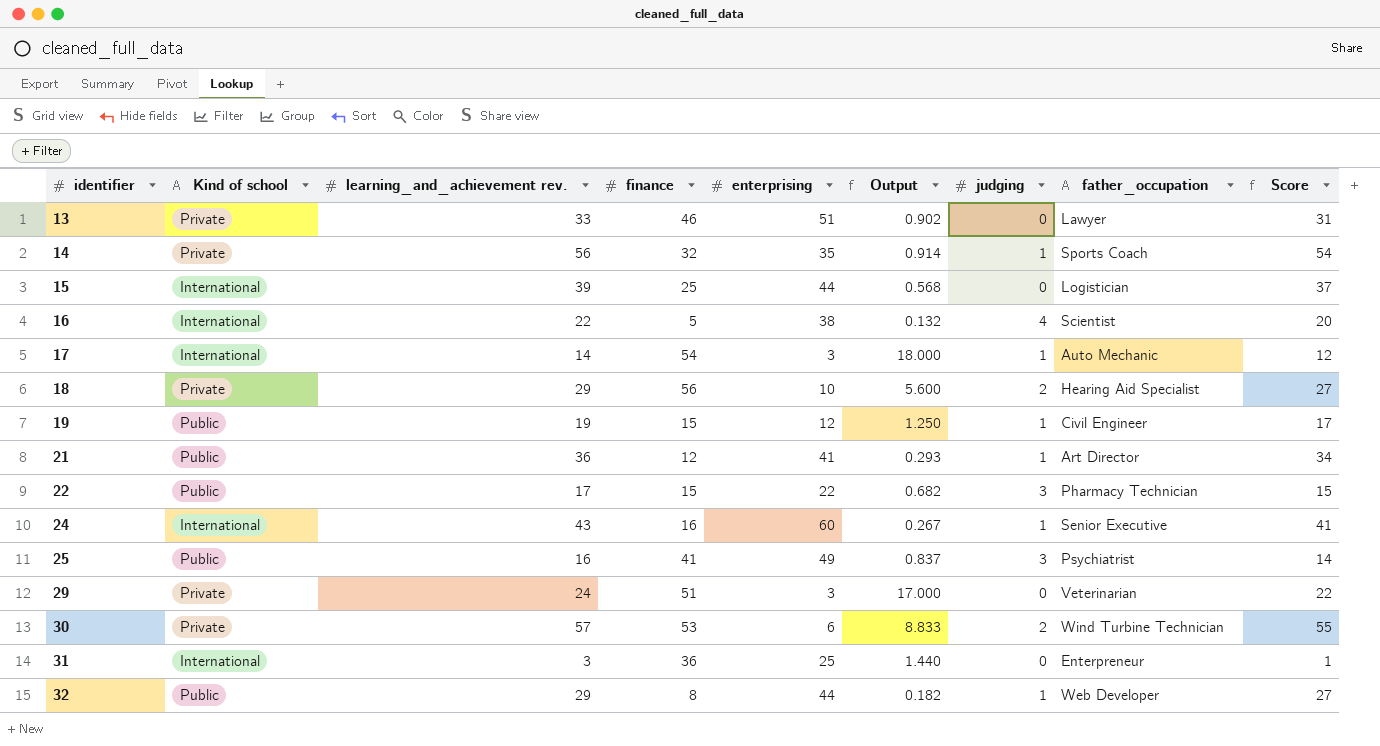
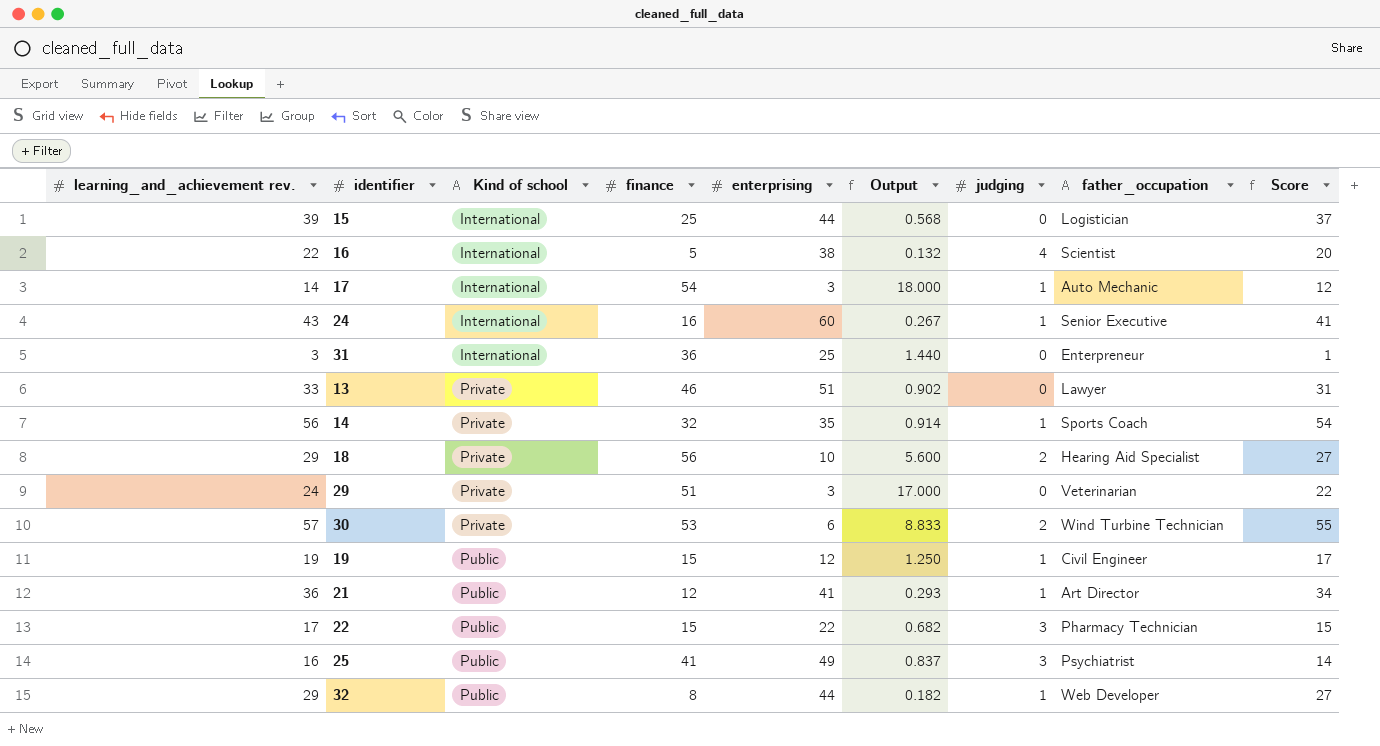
row order: identifier ascending -> Kind of school ascending
column learning_and_achievement rev. | position: 3 -> 1

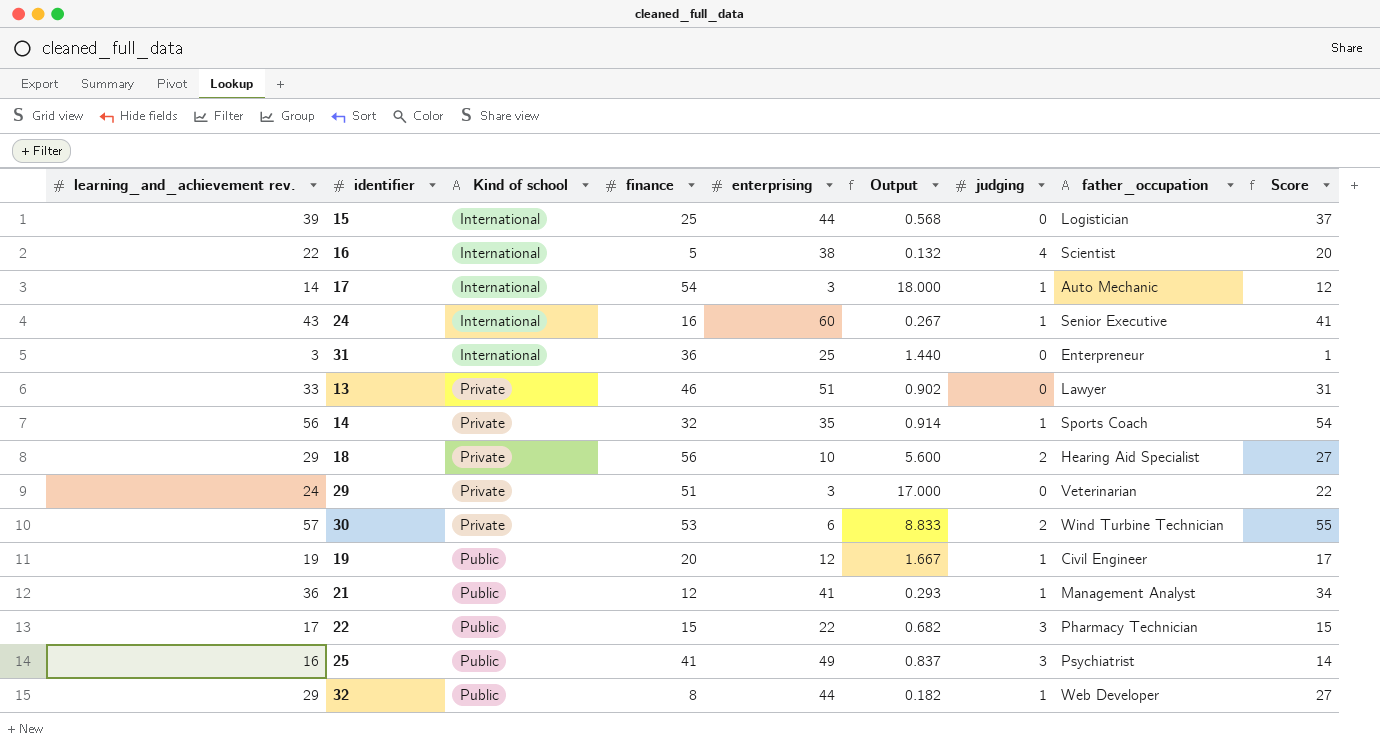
19 | finance: 15 -> 20
19 | Output: 1.250 -> 1.667
21 | father_occupation: Art Director -> Management Analyst

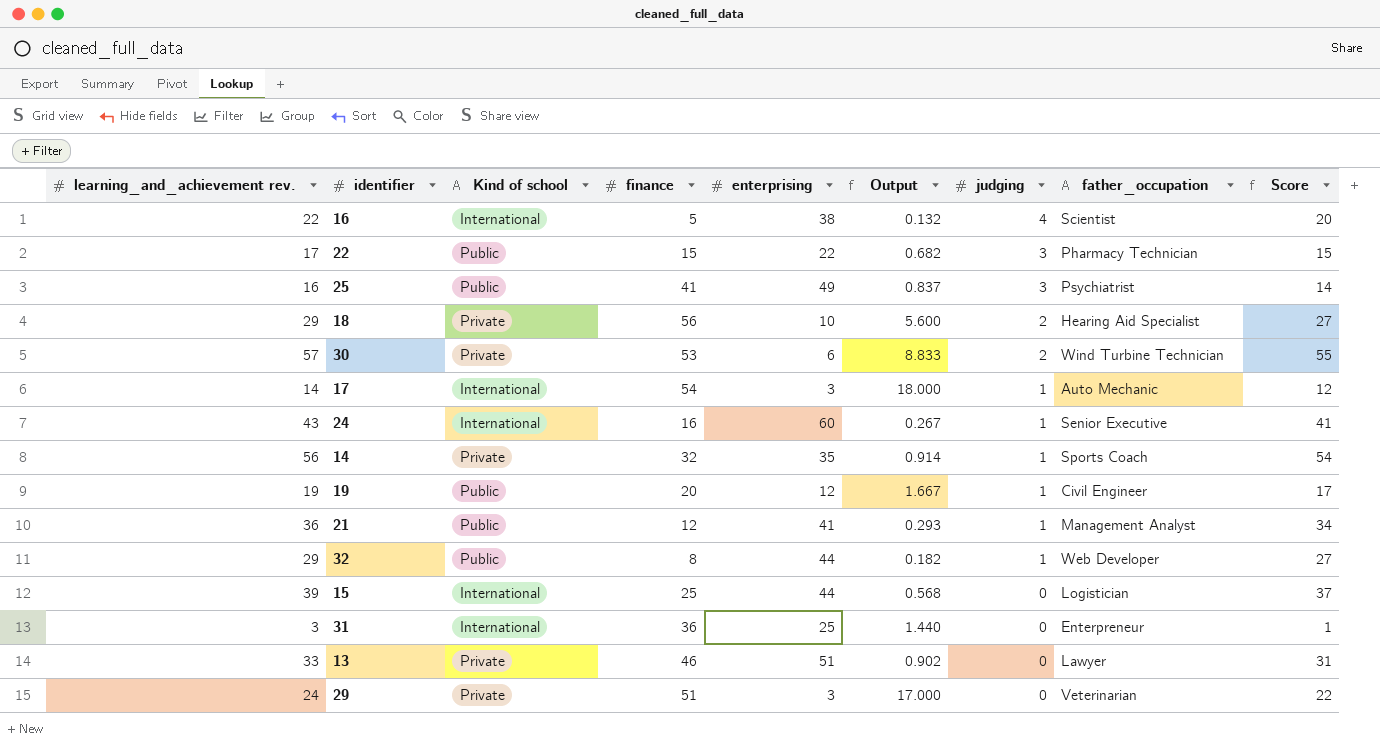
row order: Kind of school ascending -> judging descending

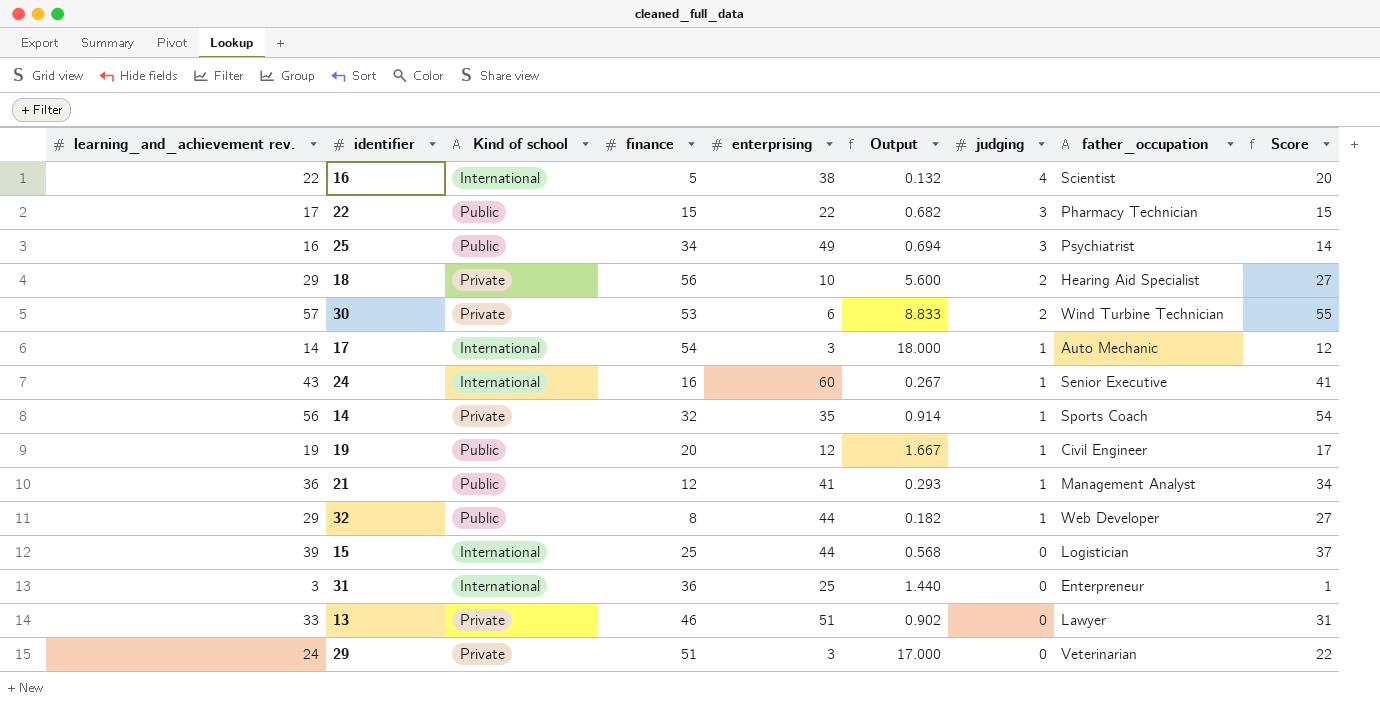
25 | finance: 41 -> 34
25 | Output: 0.837 -> 0.694

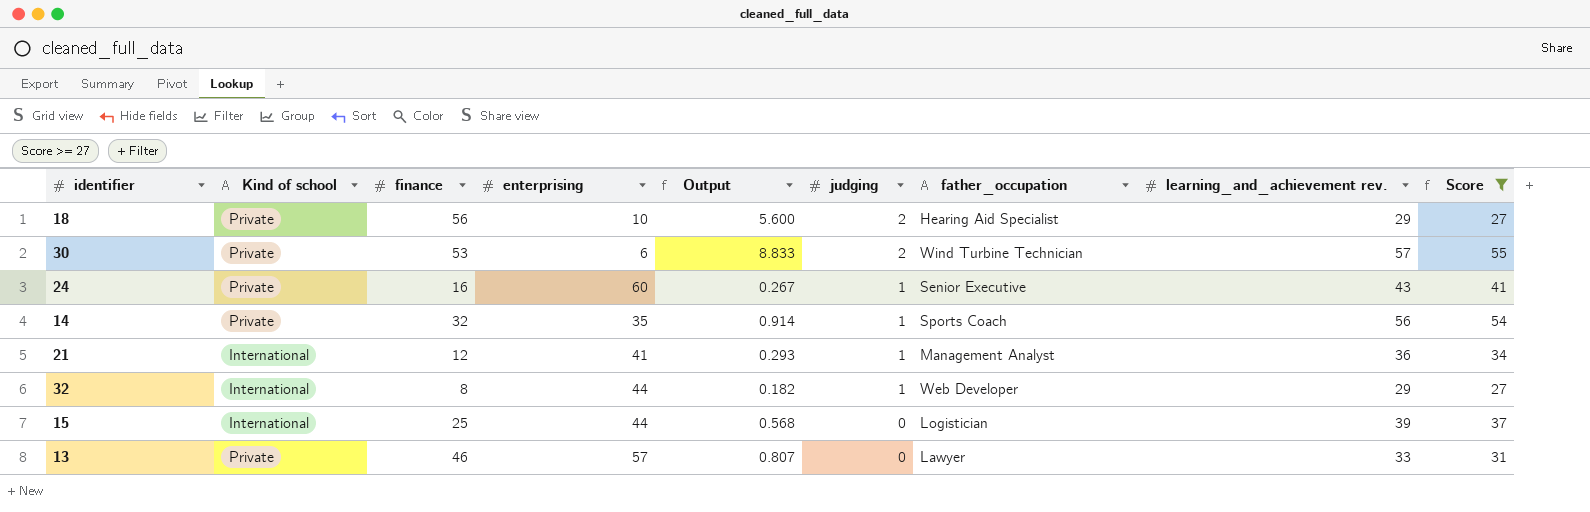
filter: none -> Score >= 27
column learning_and_achievement rev. | position: 1 -> 8
24 | Kind of school: International -> Private
21 | Kind of school: Public -> International
32 | Kind of school: Public -> International
13 | enterprising: 51 -> 57
13 | Output: 0.902 -> 0.807

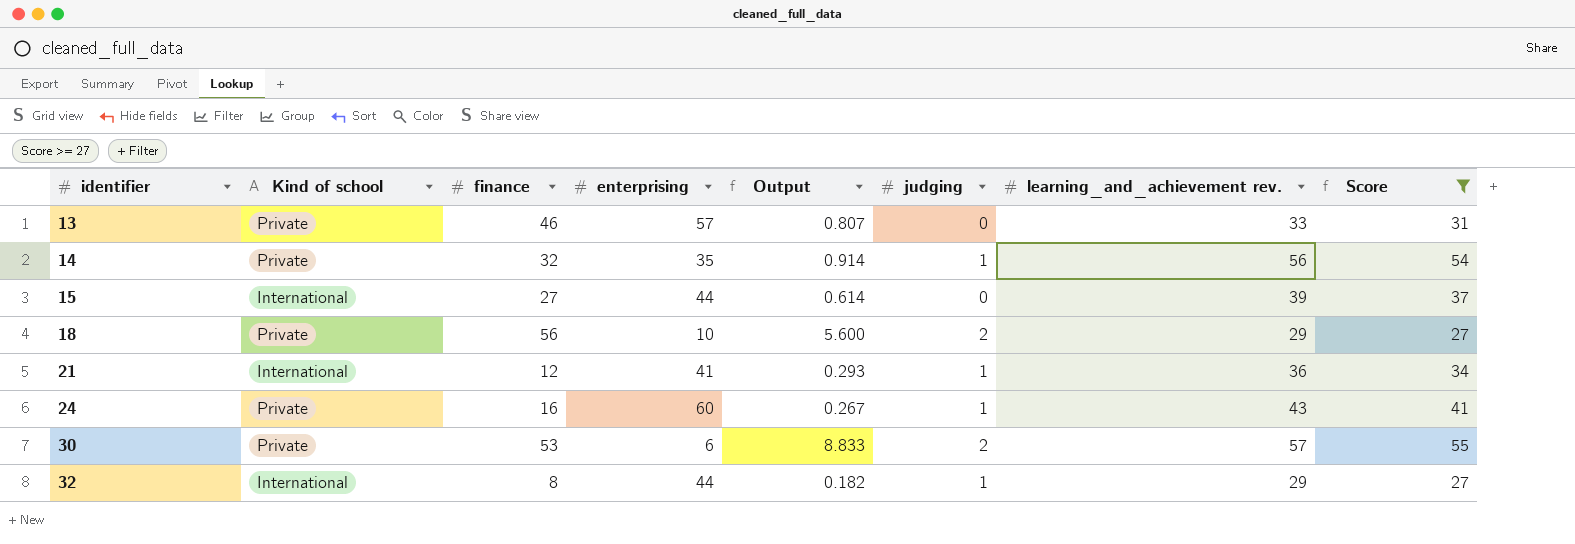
row order: judging descending -> identifier ascending
column father_occupation | position: 7 -> none
15 | finance: 25 -> 27
15 | Output: 0.568 -> 0.614

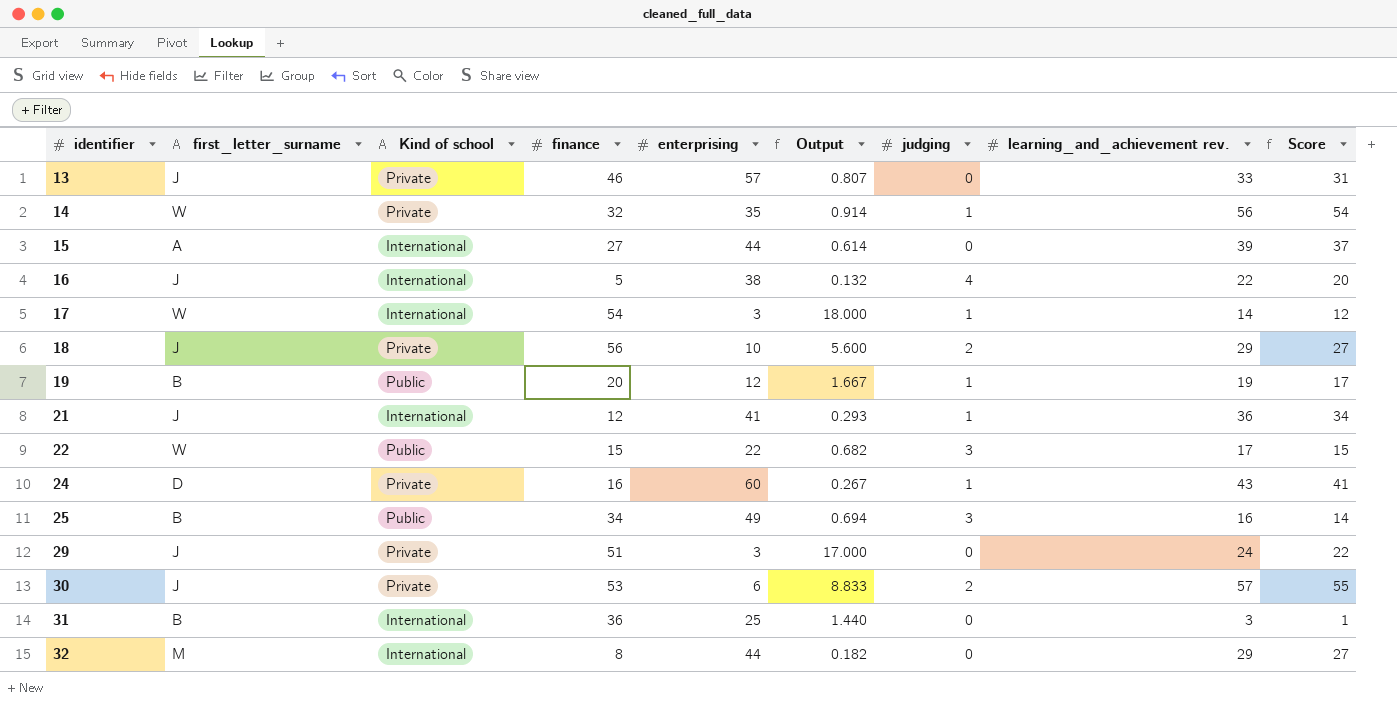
filter: Score >= 27 -> none
column first_letter_surname | position: none -> 2
32 | judging: 1 -> 0

